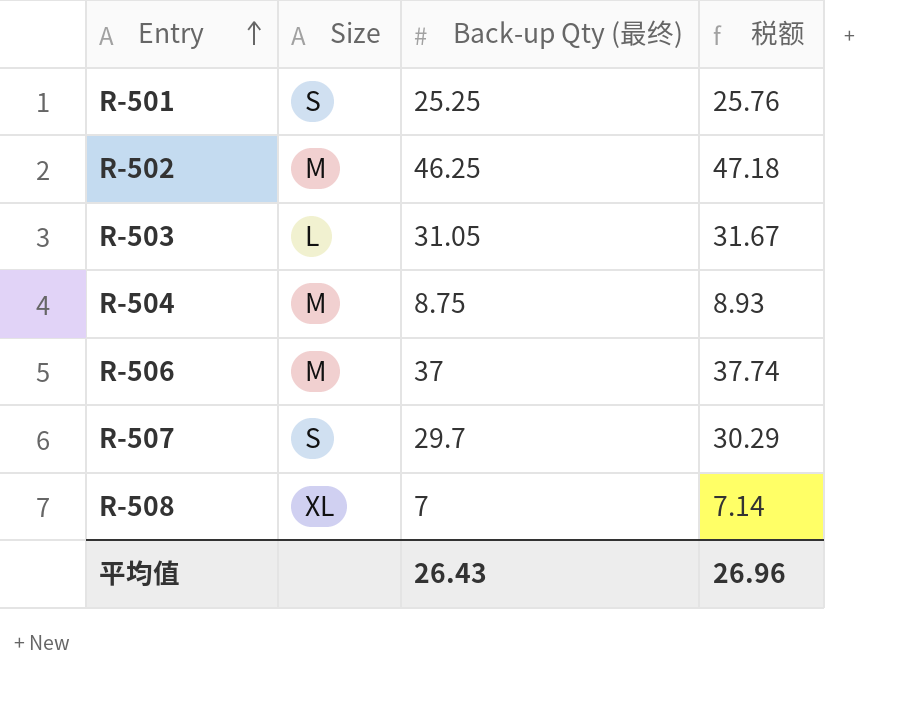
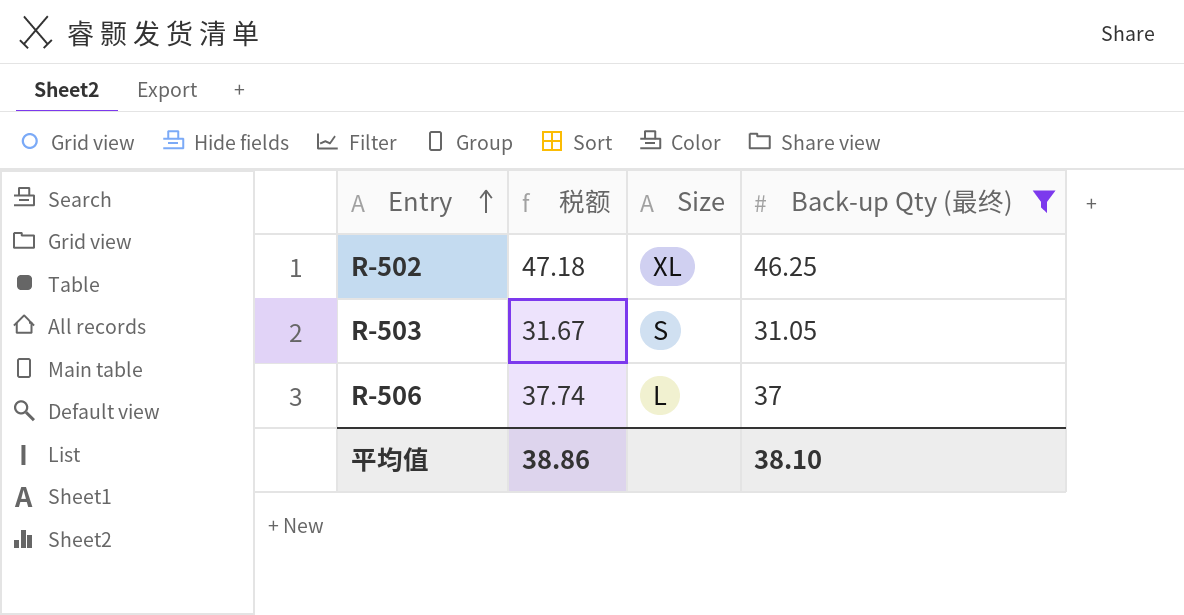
filter: none -> Back-up Qty (最终) >= 31.05
column 税额 | position: 4 -> 2
R-502 | Size: M -> XL
R-503 | Size: L -> S
R-506 | Size: M -> L
平均值 | 税额: 26.96 -> 38.86
平均值 | Back-up Qty (最终): 26.43 -> 38.10

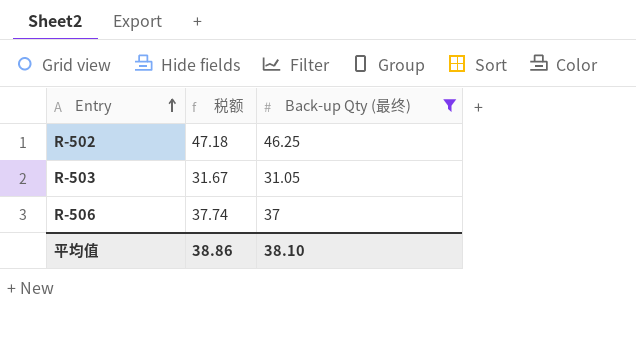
column Size | position: 3 -> none

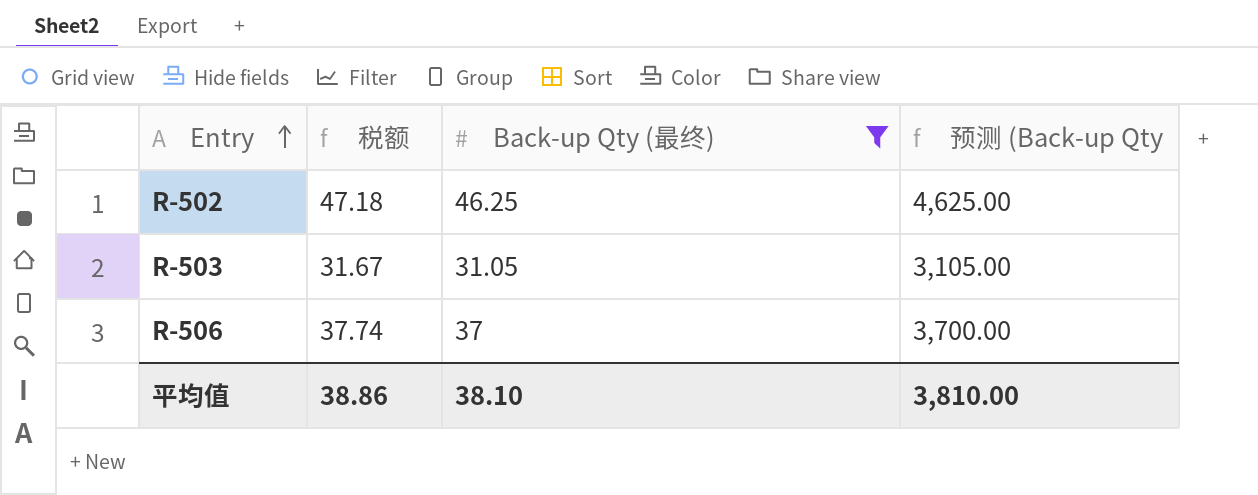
column 预测 (Back-up Qty | formula: none -> [Back-up Qty (最终)] * 100

